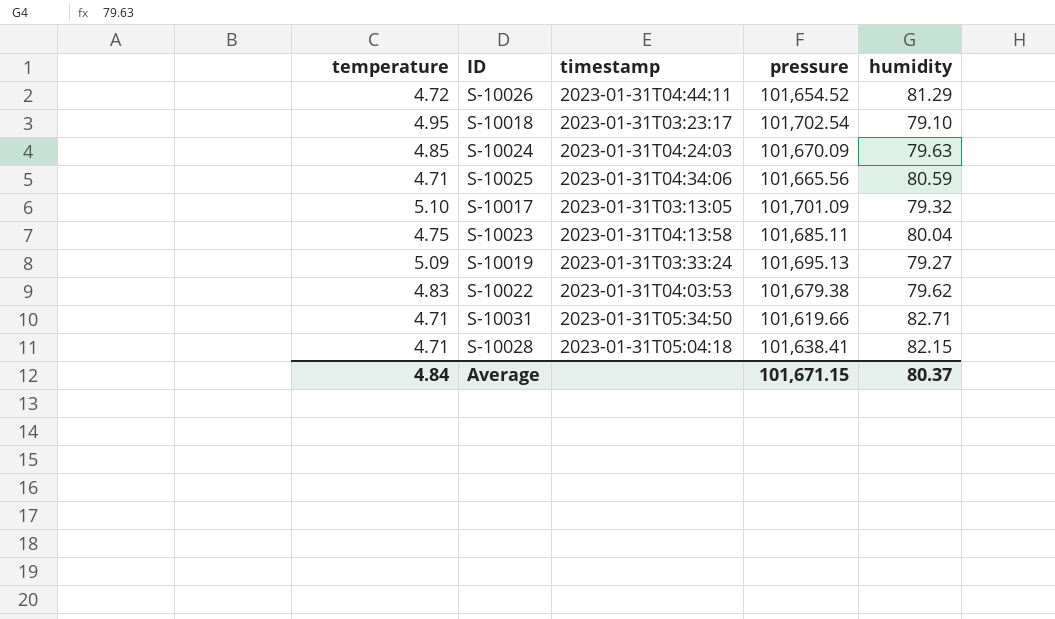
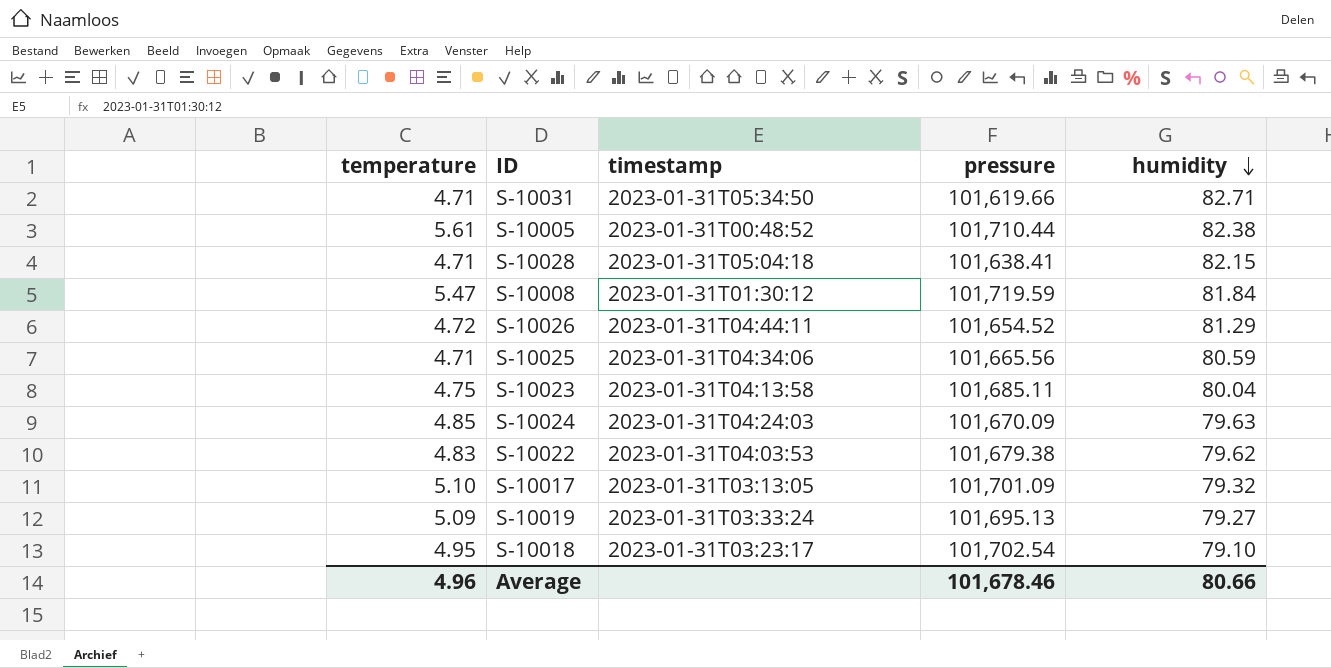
row order: none -> humidity descending
row S-10005: none -> 5.61 | 2023-01-31T00:48:52 | 101,710.44 | 82.38
row S-10008: none -> 5.47 | 2023-01-31T01:30:12 | 101,719.59 | 81.84
Average | temperature: 4.84 -> 4.96
Average | pressure: 101,671.15 -> 101,678.46
Average | humidity: 80.37 -> 80.66

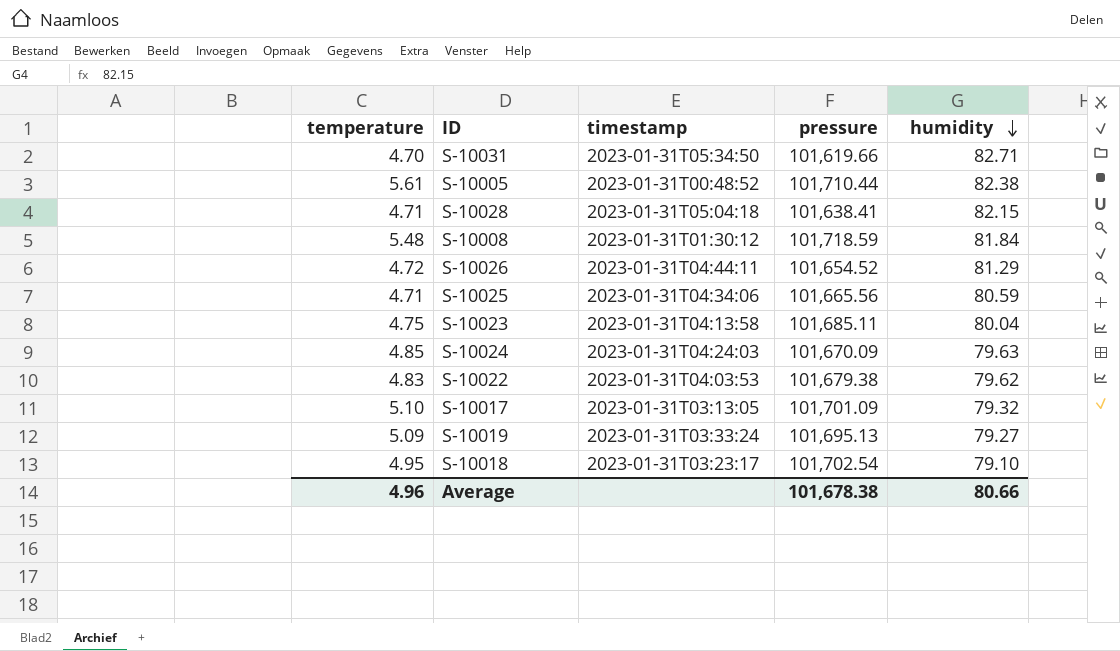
S-10031 | temperature: 4.71 -> 4.70
S-10008 | temperature: 5.47 -> 5.48
S-10008 | pressure: 101,719.59 -> 101,718.59
Average | pressure: 101,678.46 -> 101,678.38

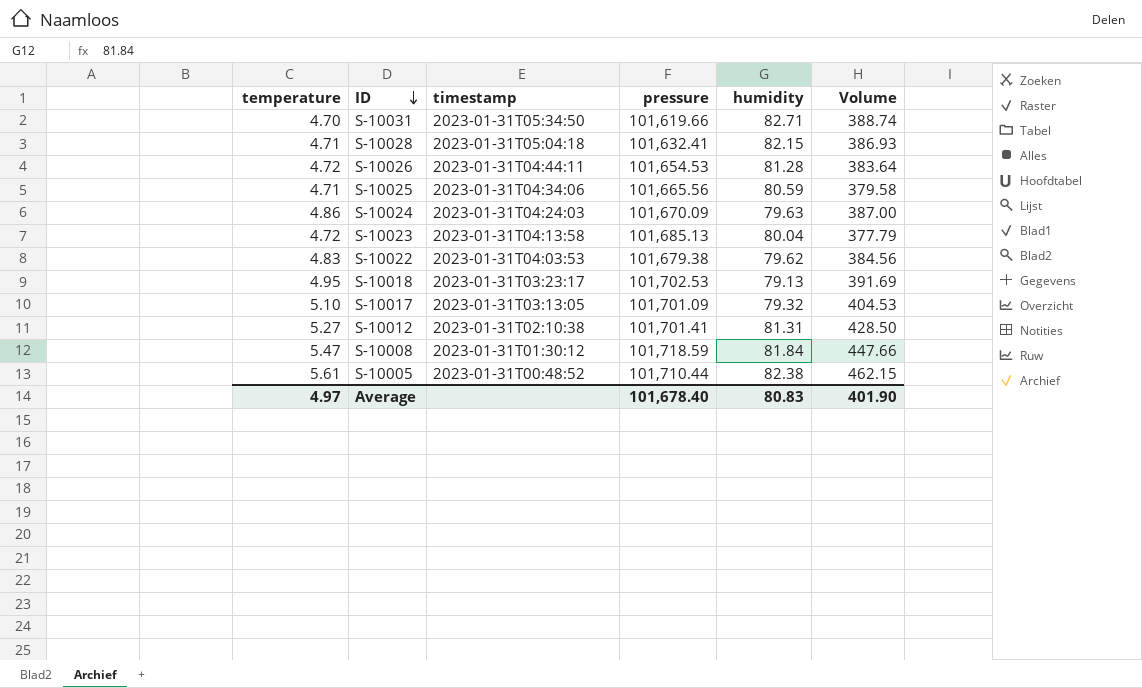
row order: humidity descending -> ID descending
column Volume | formula: none -> [temperature] * [humidity]
row S-10019: 5.09 | 2023-01-31T03:33:24 | 101,695.13 | 79.27 -> none
S-10028 | pressure: 101,638.41 -> 101,632.41
S-10026 | pressure: 101,654.52 -> 101,654.53
S-10026 | humidity: 81.29 -> 81.28
S-10024 | temperature: 4.85 -> 4.86
S-10023 | temperature: 4.75 -> 4.72
S-10023 | pressure: 101,685.11 -> 101,685.13
S-10018 | pressure: 101,702.54 -> 101,702.53
S-10018 | humidity: 79.10 -> 79.13
row S-10012: none -> 5.27 | 2023-01-31T02:10:38 | 101,701.41 | 81.31 | 428.50
S-10008 | temperature: 5.48 -> 5.47
Average | temperature: 4.96 -> 4.97
Average | pressure: 101,678.38 -> 101,678.40
Average | humidity: 80.66 -> 80.83

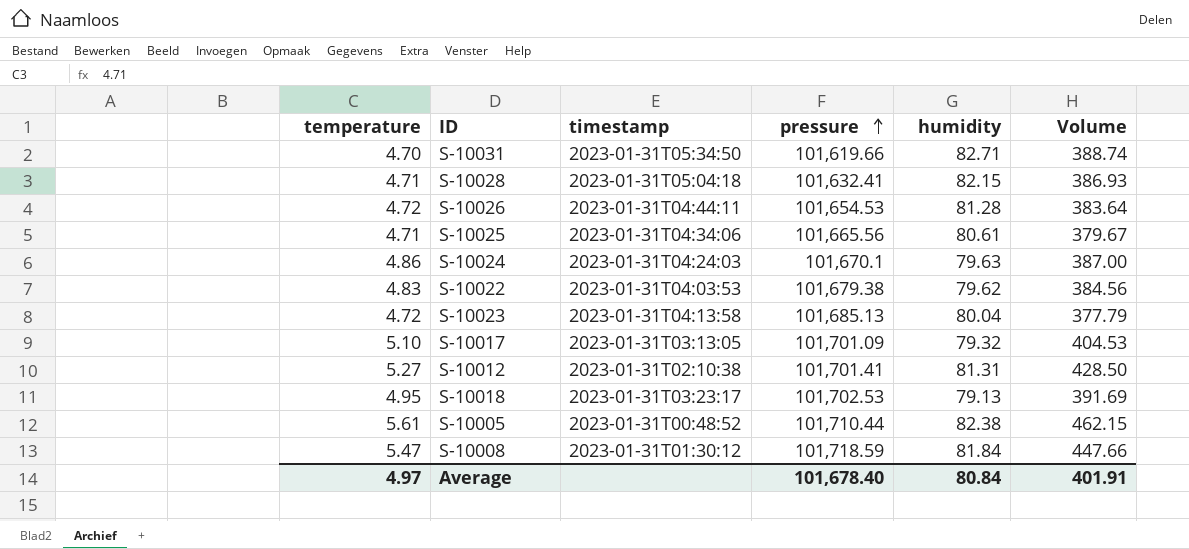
row order: ID descending -> pressure ascending
S-10025 | humidity: 80.59 -> 80.61
S-10025 | Volume: 379.58 -> 379.67
S-10024 | pressure: 101,670.09 -> 101,670.1
Average | humidity: 80.83 -> 80.84
Average | Volume: 401.90 -> 401.91

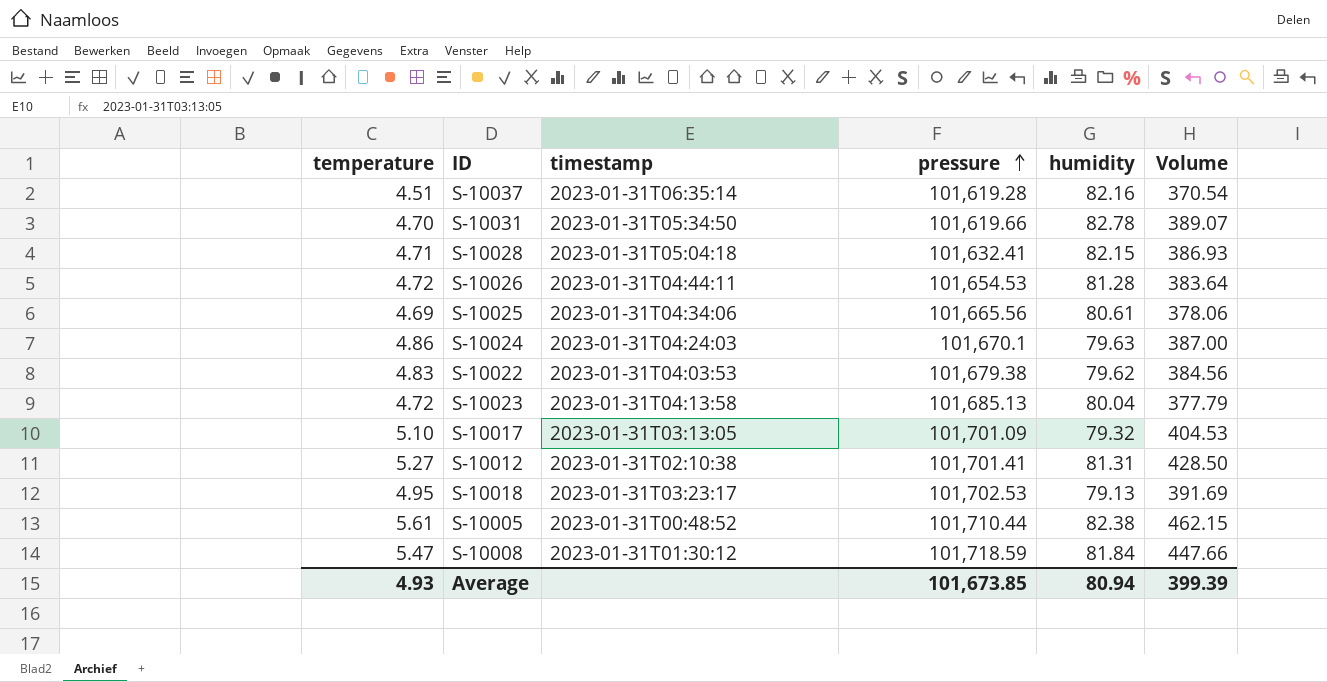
row S-10037: none -> 4.51 | 2023-01-31T06:35:14 | 101,619.28 | 82.16 | 370.54
S-10031 | humidity: 82.71 -> 82.78
S-10031 | Volume: 388.74 -> 389.07
S-10025 | temperature: 4.71 -> 4.69
S-10025 | Volume: 379.67 -> 378.06
Average | temperature: 4.97 -> 4.93
Average | pressure: 101,678.40 -> 101,673.85
Average | humidity: 80.84 -> 80.94
Average | Volume: 401.91 -> 399.39

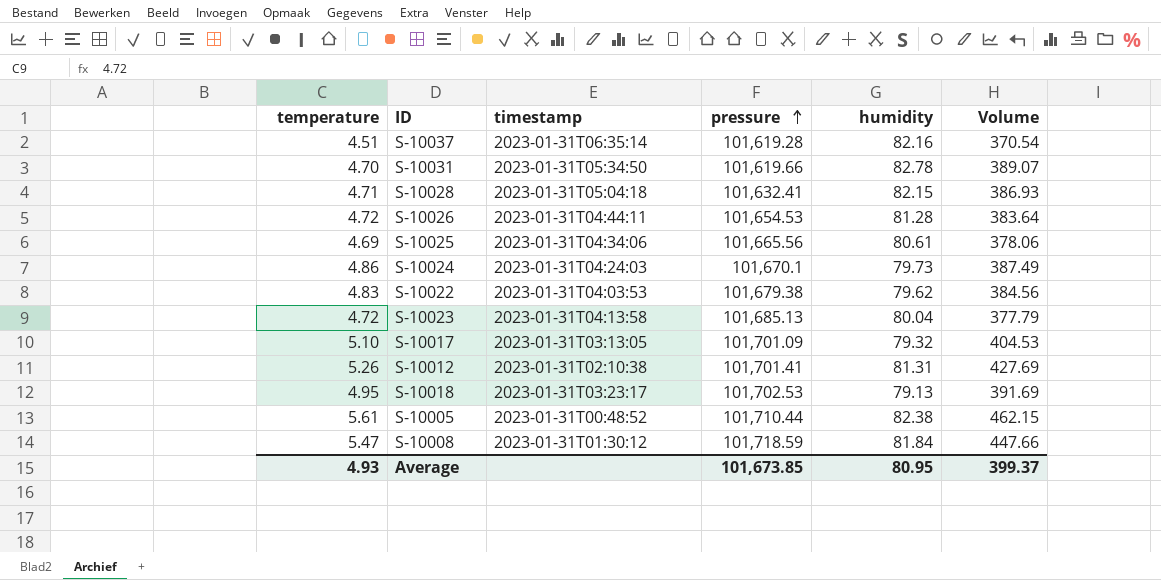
S-10024 | humidity: 79.63 -> 79.73
S-10024 | Volume: 387.00 -> 387.49
S-10012 | temperature: 5.27 -> 5.26
S-10012 | Volume: 428.50 -> 427.69
Average | humidity: 80.94 -> 80.95
Average | Volume: 399.39 -> 399.37

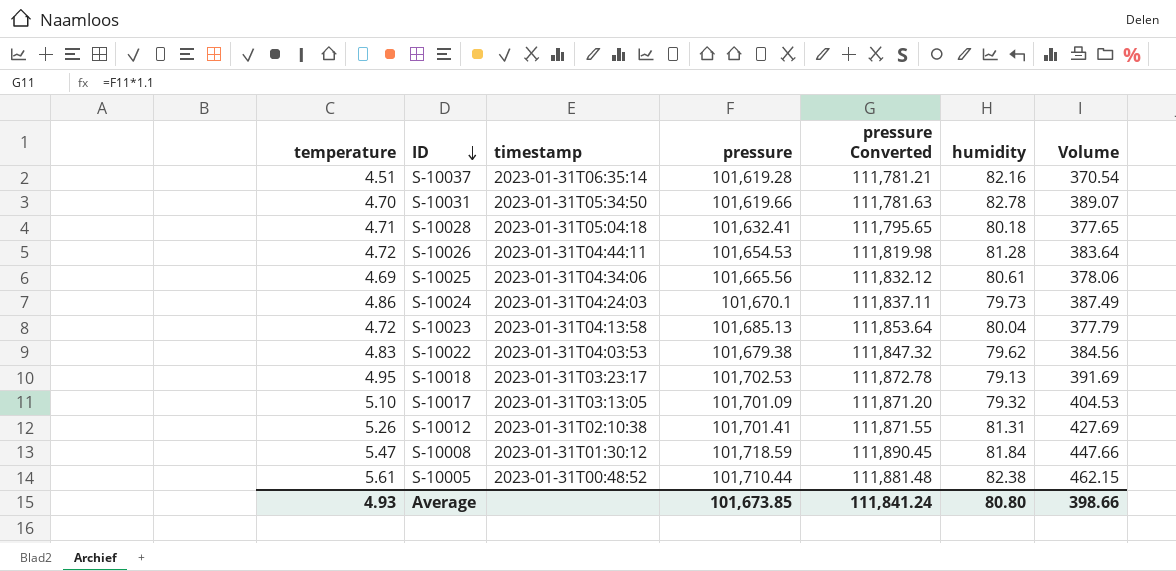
row order: pressure ascending -> ID descending
column pressure Converted | formula: none -> [pressure] * 1.1
S-10028 | humidity: 82.15 -> 80.18
S-10028 | Volume: 386.93 -> 377.65
Average | humidity: 80.95 -> 80.80
Average | Volume: 399.37 -> 398.66

